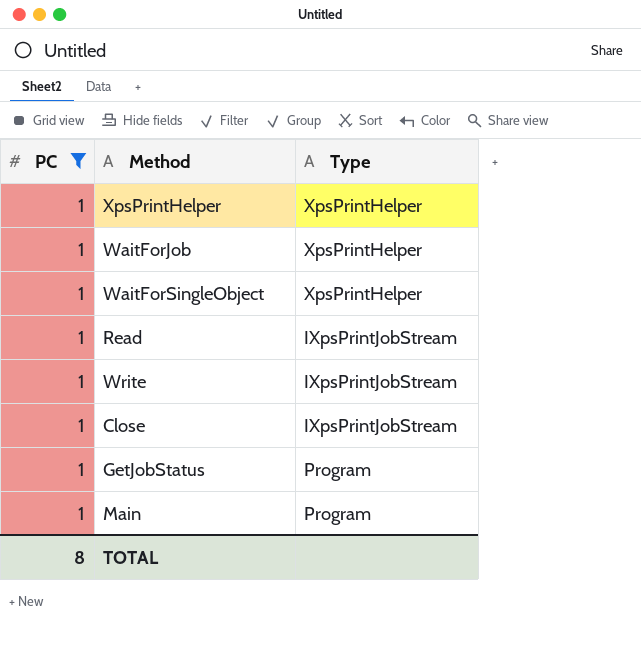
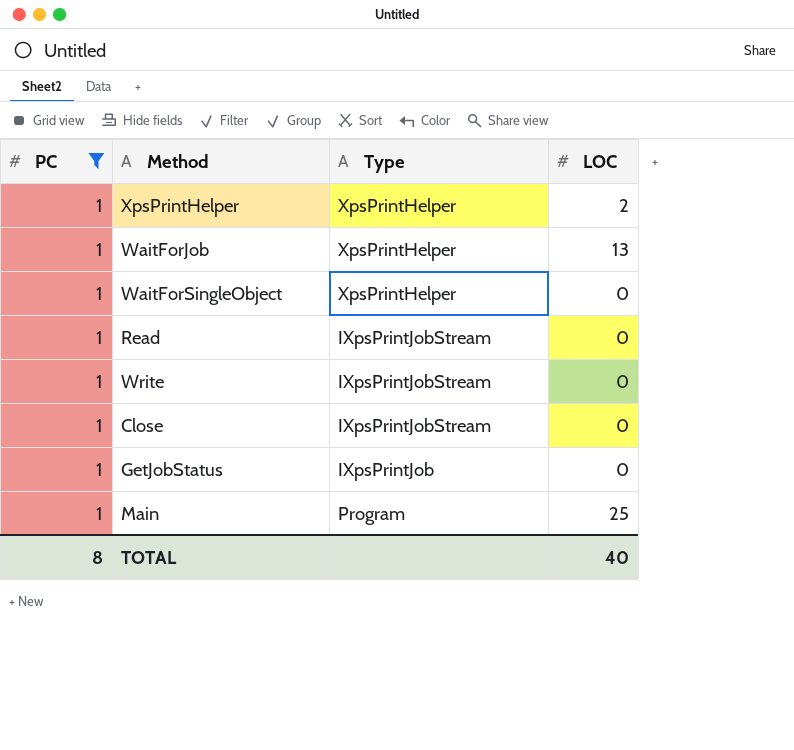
column LOC | position: none -> 4
GetJobStatus | Type: Program -> IXpsPrintJob

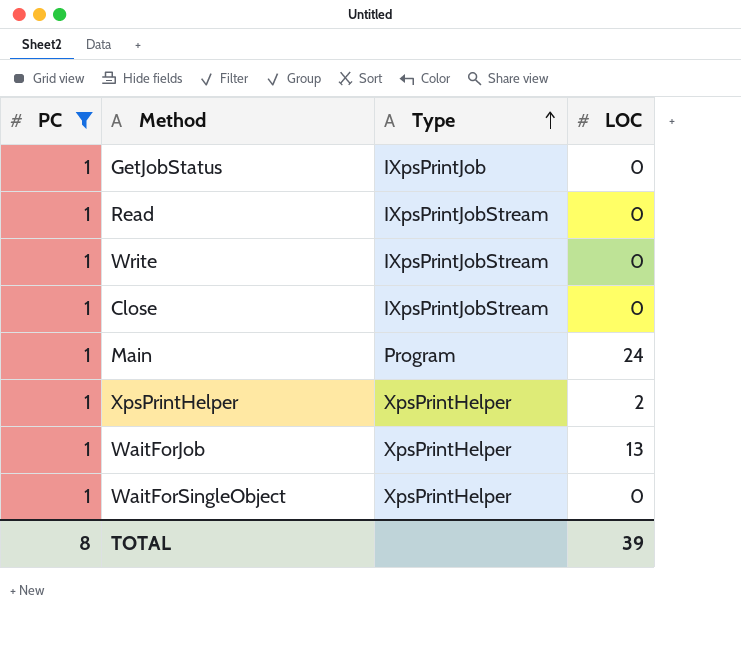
row order: none -> Type ascending
Main | LOC: 25 -> 24
TOTAL | LOC: 40 -> 39

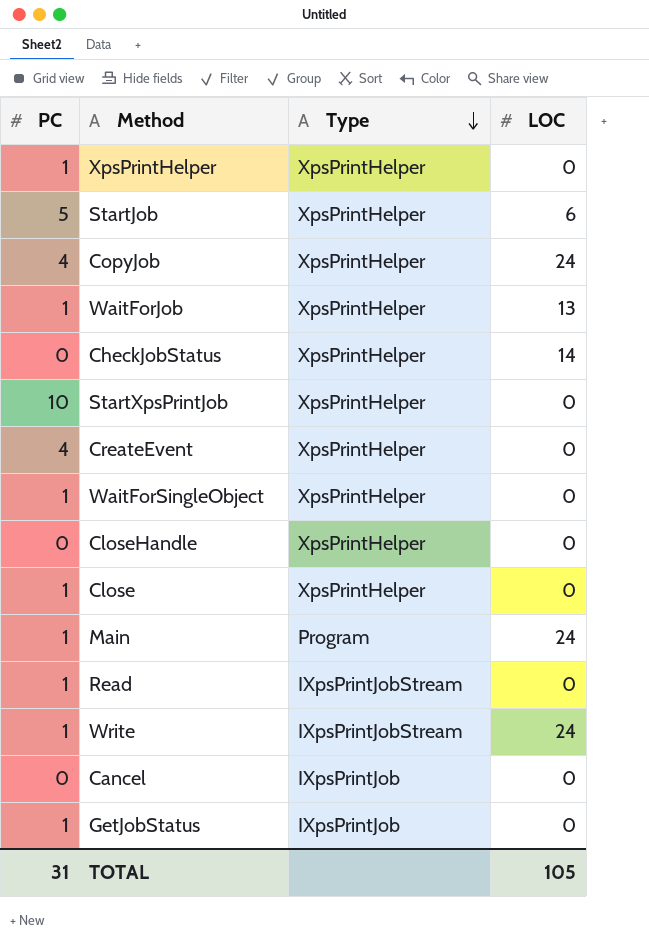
filter: PC = 1 -> none
row order: Type ascending -> Type descending
XpsPrintHelper | LOC: 2 -> 0
Close | Type: IXpsPrintJobStream -> XpsPrintHelper
Write | LOC: 0 -> 24
TOTAL | PC: 8 -> 31
TOTAL | LOC: 39 -> 105

